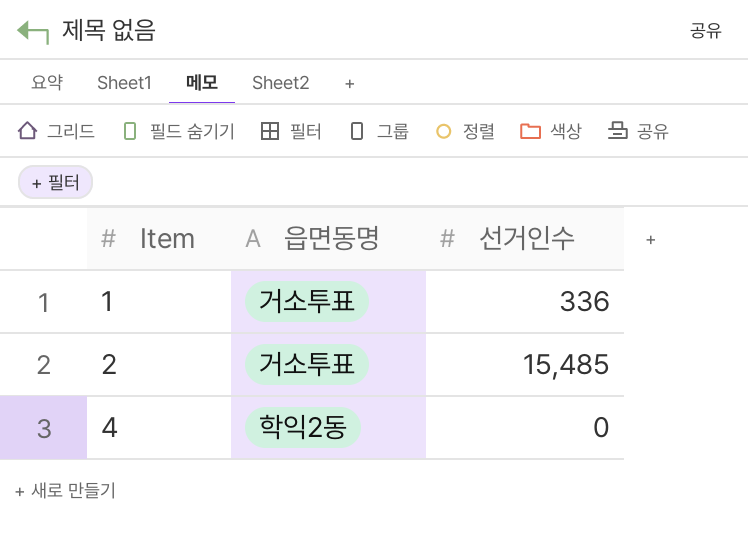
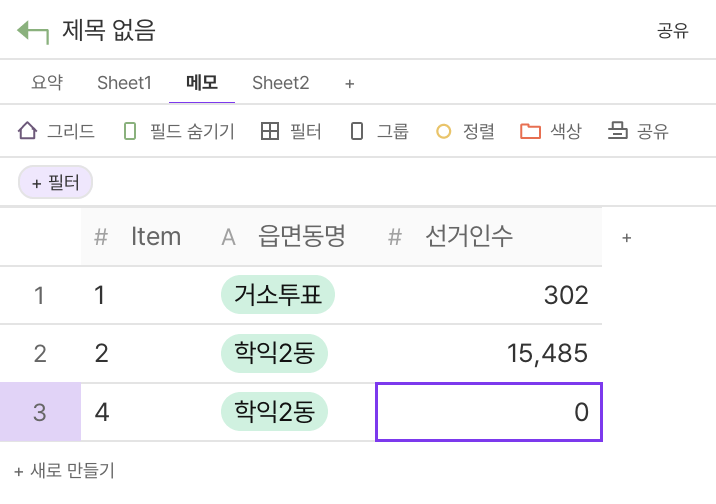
1 | 선거인수: 336 -> 302
2 | 읍면동명: 거소투표 -> 학익2동

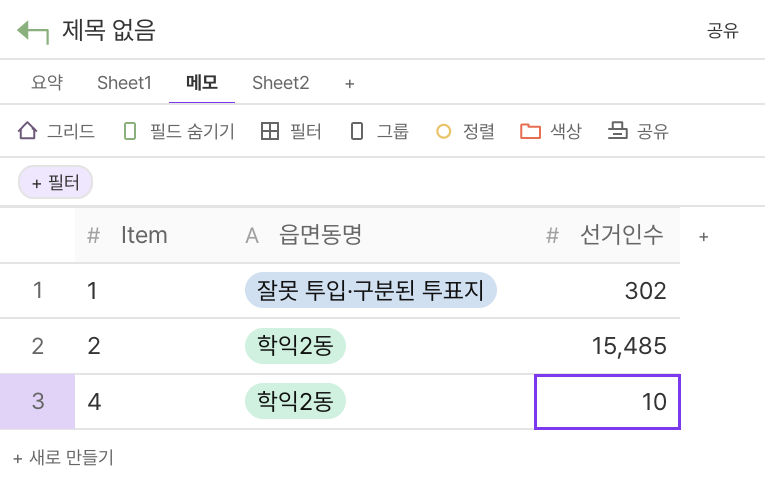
1 | 읍면동명: 거소투표 -> 잘못 투입·구분된 투표지
4 | 선거인수: 0 -> 10

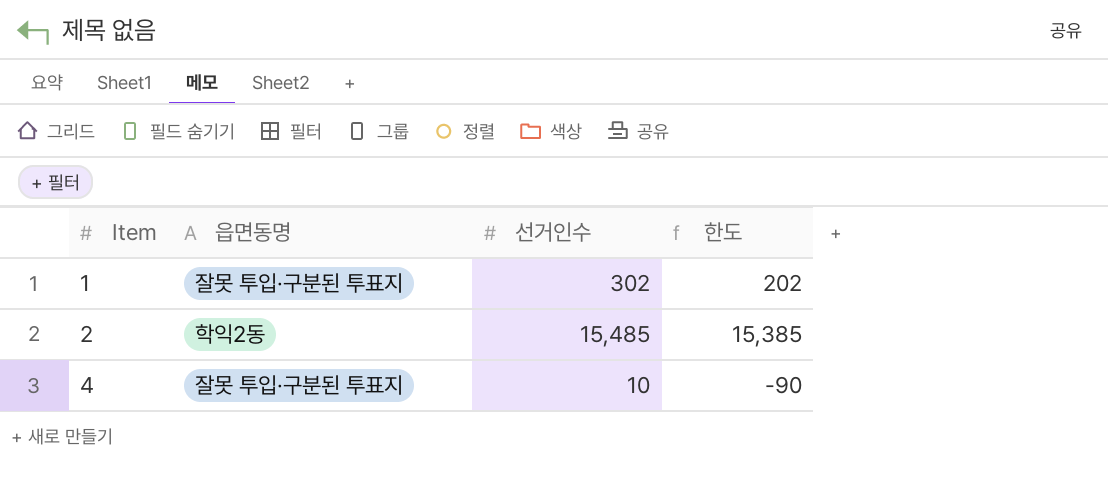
column 한도 | formula: none -> [선거인수] - 100
4 | 읍면동명: 학익2동 -> 잘못 투입·구분된 투표지

